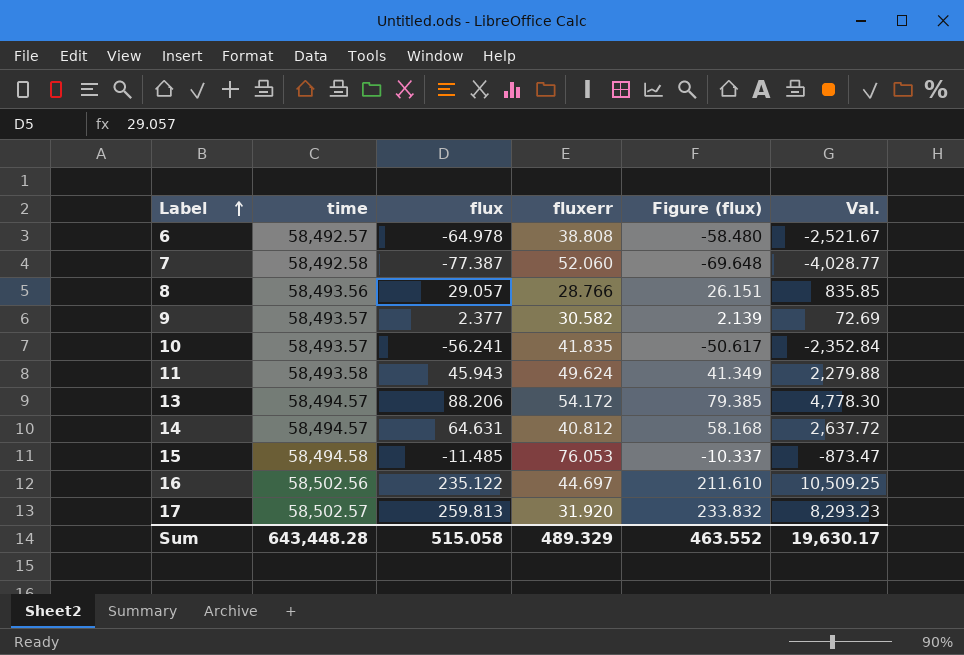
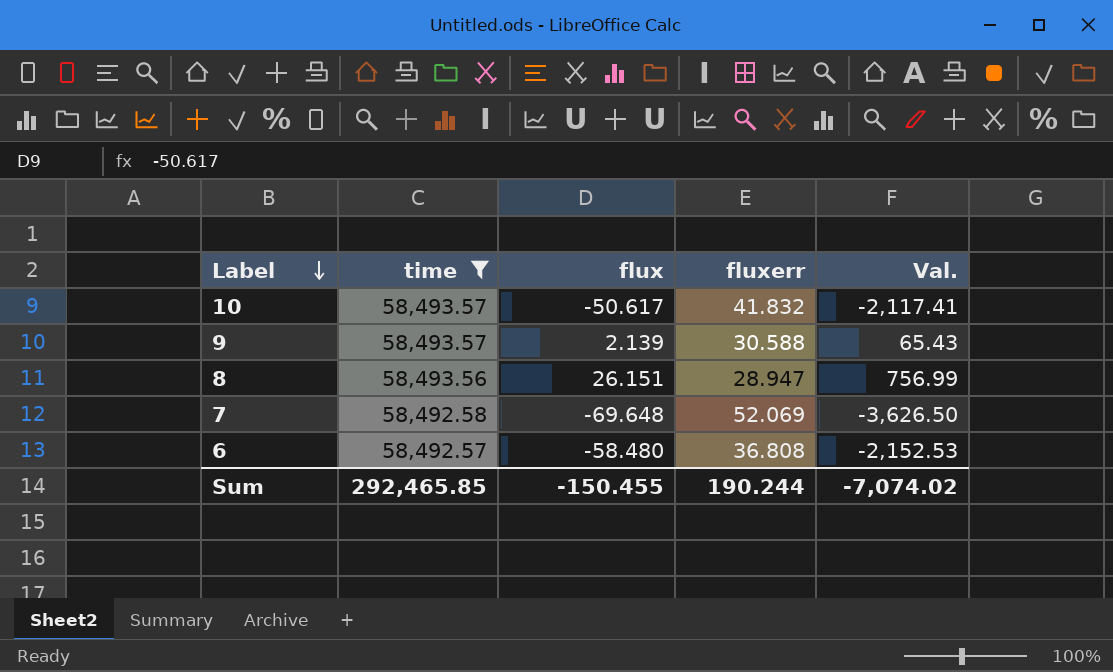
filter: none -> time <= 58,493.57
row order: Label ascending -> Label descending
column Figure (flux) | formula: [flux] * 0.9 -> none
10 | flux: -56.241 -> -50.617
10 | fluxerr: 41.835 -> 41.832
10 | Val.: -2,352.84 -> -2,117.41
9 | flux: 2.377 -> 2.139
9 | fluxerr: 30.582 -> 30.588
9 | Val.: 72.69 -> 65.43
8 | flux: 29.057 -> 26.151
8 | fluxerr: 28.766 -> 28.947
8 | Val.: 835.85 -> 756.99
7 | flux: -77.387 -> -69.648
7 | fluxerr: 52.060 -> 52.069
7 | Val.: -4,028.77 -> -3,626.50
6 | flux: -64.978 -> -58.480
6 | fluxerr: 38.808 -> 36.808
6 | Val.: -2,521.67 -> -2,152.53
Sum | time: 643,448.28 -> 292,465.85
Sum | flux: 515.058 -> -150.455
Sum | fluxerr: 489.329 -> 190.244
Sum | Val.: 19,630.17 -> -7,074.02

